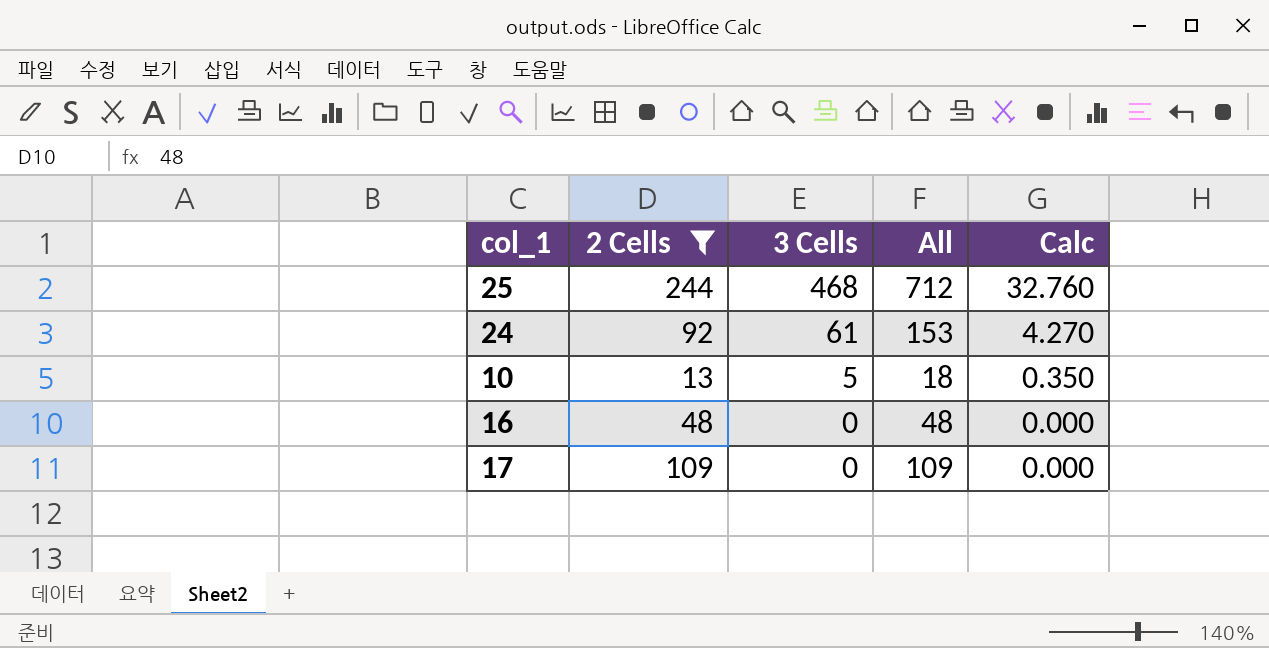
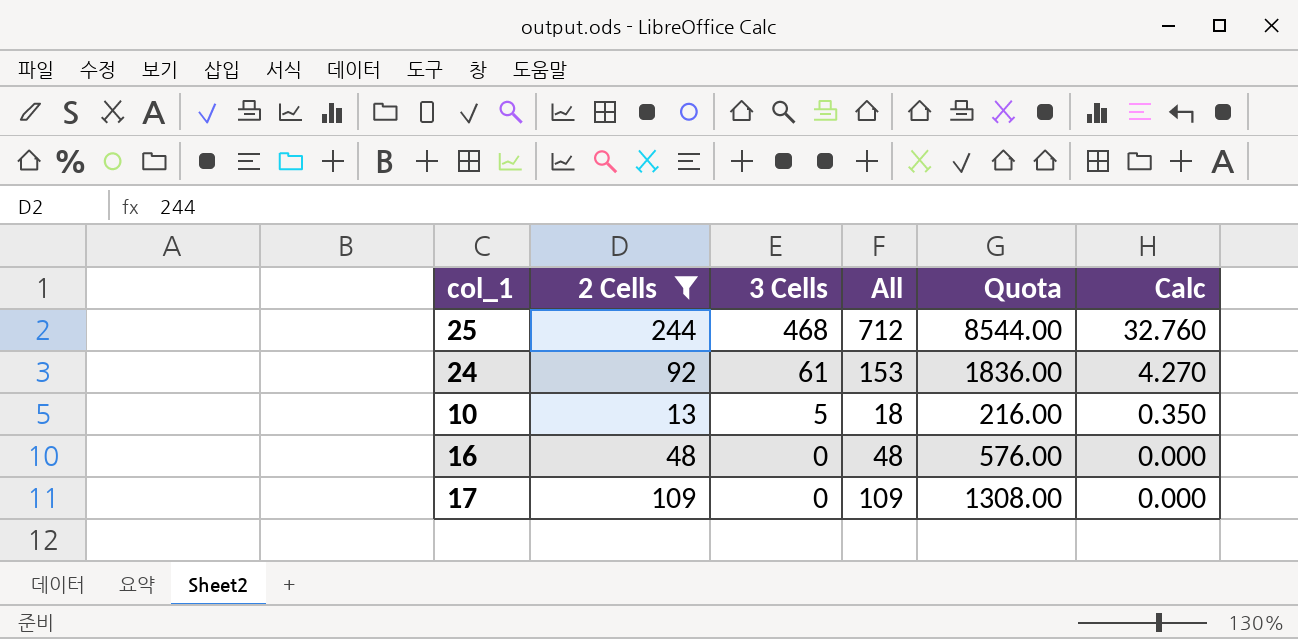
column Quota | formula: none -> [All] * 12

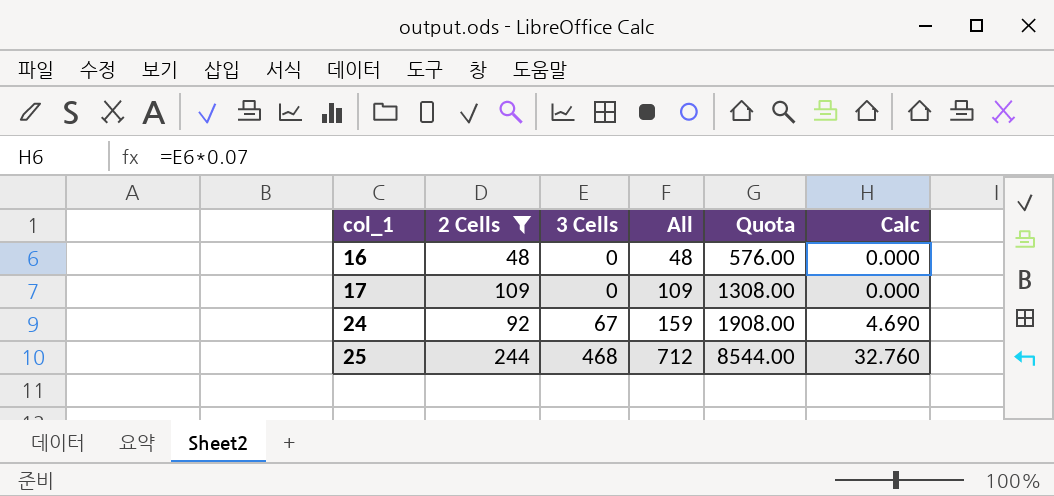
row order: 3 Cells descending -> col_1 ascending
row 10: 13 | 5 | 18 | 216.00 | 0.350 -> none
24 | 3 Cells: 61 -> 67
24 | All: 153 -> 159
24 | Quota: 1836.00 -> 1908.00
24 | Calc: 4.270 -> 4.690

